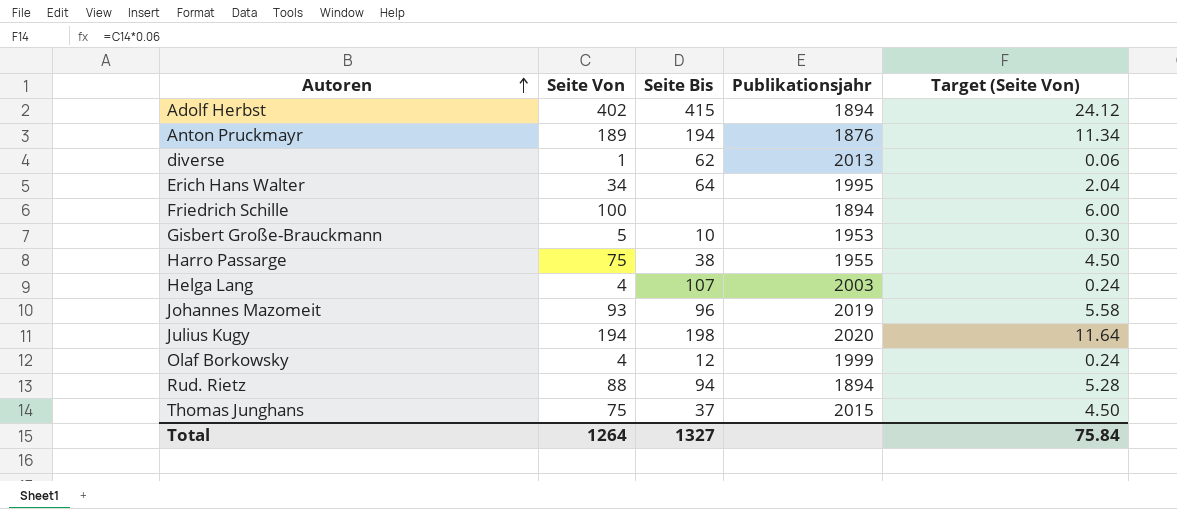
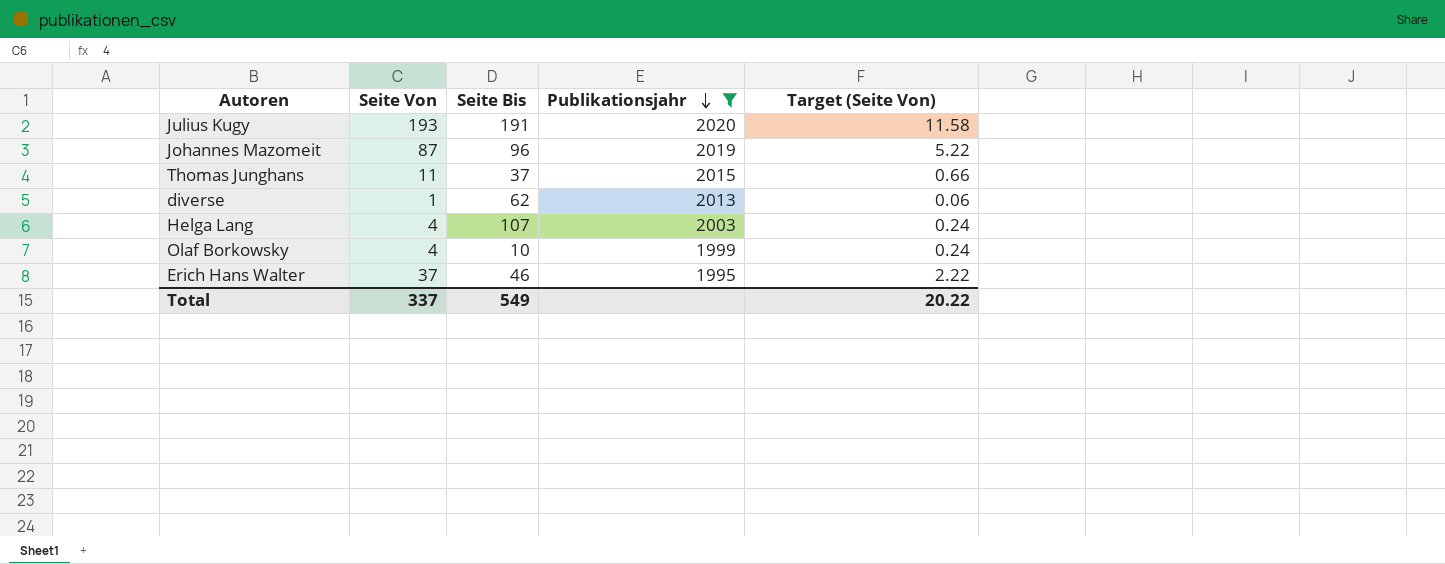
filter: none -> Publikationsjahr >= 1995
row order: Autoren ascending -> Publikationsjahr descending
Julius Kugy | Seite Von: 194 -> 193
Julius Kugy | Seite Bis: 198 -> 191
Julius Kugy | Target (Seite Von): 11.64 -> 11.58
Johannes Mazomeit | Seite Von: 93 -> 87
Johannes Mazomeit | Target (Seite Von): 5.58 -> 5.22
Thomas Junghans | Seite Von: 75 -> 11
Thomas Junghans | Target (Seite Von): 4.50 -> 0.66
Olaf Borkowsky | Seite Bis: 12 -> 10
Erich Hans Walter | Seite Von: 34 -> 37
Erich Hans Walter | Seite Bis: 64 -> 46
Erich Hans Walter | Target (Seite Von): 2.04 -> 2.22
Total | Seite Von: 1264 -> 337
Total | Seite Bis: 1327 -> 549
Total | Target (Seite Von): 75.84 -> 20.22

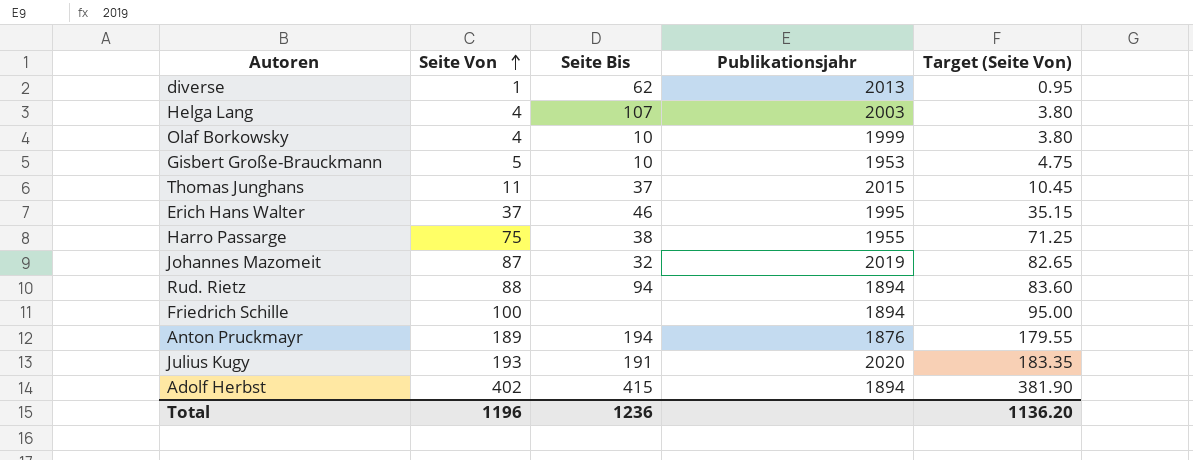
filter: Publikationsjahr >= 1995 -> none
row order: Publikationsjahr descending -> Seite Von ascending
column Target (Seite Von) | formula: [Seite Von] * 0.06 -> [Seite Von] * 0.95
Johannes Mazomeit | Seite Bis: 96 -> 32
Total | Seite Von: 337 -> 1196
Total | Seite Bis: 549 -> 1236
Total | Target (Seite Von): 20.22 -> 1136.20

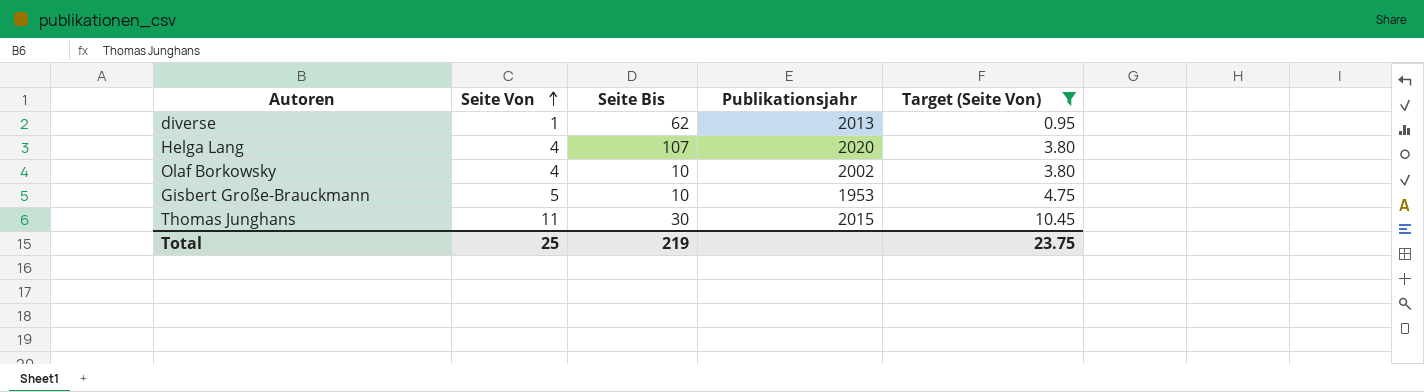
filter: none -> Target (Seite Von) <= 10.45
Helga Lang | Publikationsjahr: 2003 -> 2020
Olaf Borkowsky | Publikationsjahr: 1999 -> 2002
Thomas Junghans | Seite Bis: 37 -> 30
Total | Seite Von: 1196 -> 25
Total | Seite Bis: 1236 -> 219
Total | Target (Seite Von): 1136.20 -> 23.75

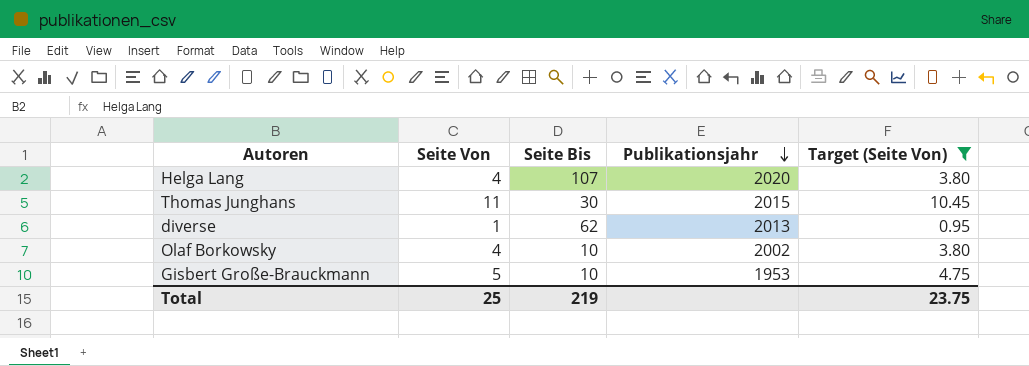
row order: Seite Von ascending -> Publikationsjahr descending

